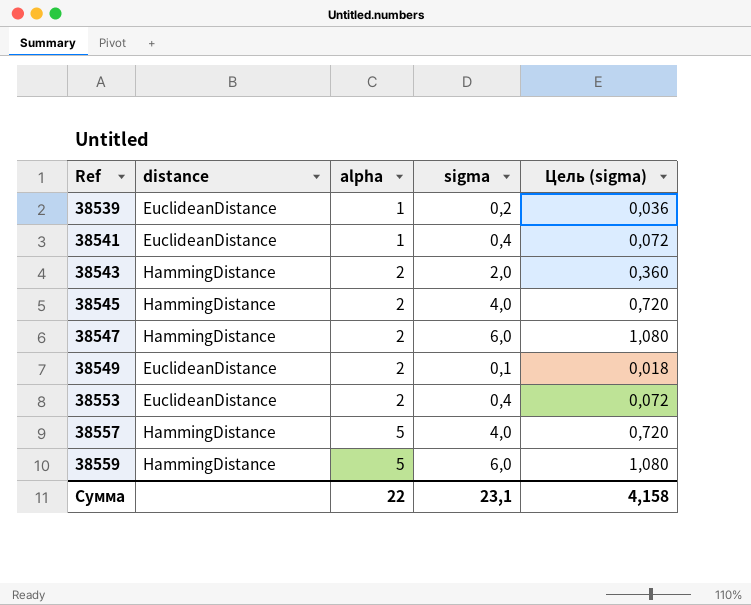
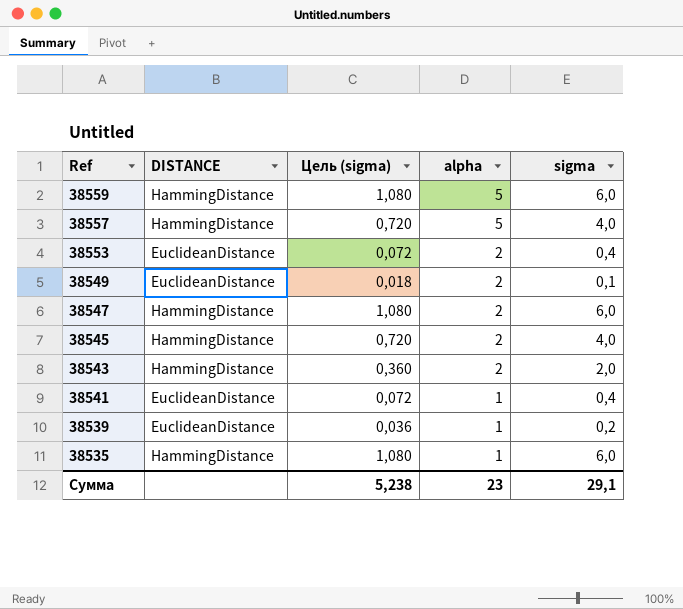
row order: Ref ascending -> Ref descending
column name: distance -> DISTANCE
column Цель (sigma) | position: 5 -> 3
row 38535: none -> HammingDistance | 1,080 | 1 | 6,0
Сумма | Цель (sigma): 4,158 -> 5,238
Сумма | alpha: 22 -> 23
Сумма | sigma: 23,1 -> 29,1

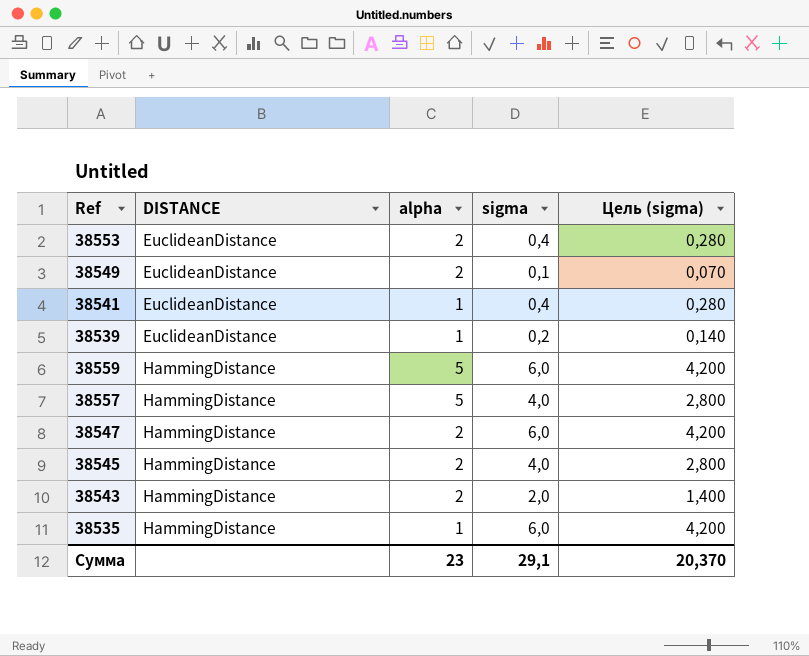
row order: Ref descending -> DISTANCE ascending
column Цель (sigma) | formula: [sigma] * 0,18 -> [sigma] * 0,7
column Цель (sigma) | position: 3 -> 5
Сумма | Цель (sigma): 5,238 -> 20,370

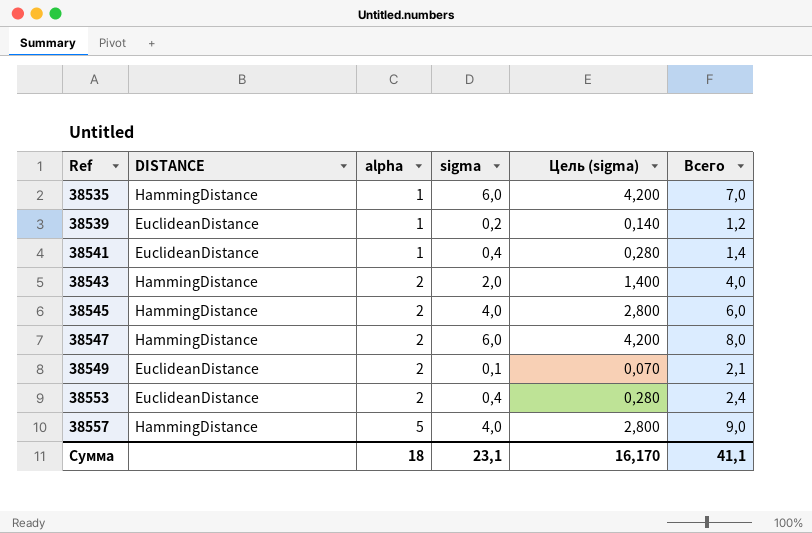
row order: DISTANCE ascending -> Ref ascending
column Всего | formula: none -> [alpha] + [sigma]
row 38559: HammingDistance | 5 | 6,0 | 4,200 -> none
Сумма | alpha: 23 -> 18
Сумма | sigma: 29,1 -> 23,1
Сумма | Цель (sigma): 20,370 -> 16,170

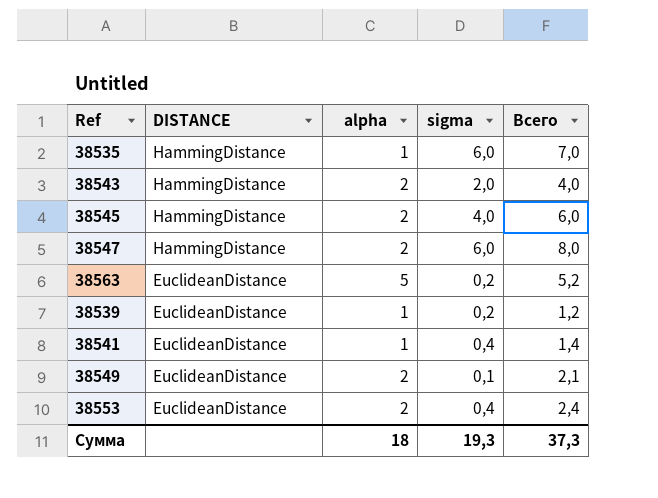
row order: Ref ascending -> DISTANCE descending
column Цель (sigma) | formula: [sigma] * 0,7 -> none
row 38557: HammingDistance | 5 | 4,0 | 2,800 | 9,0 -> none
row 38563: none -> EuclideanDistance | 5 | 0,2 | 5,2
Сумма | sigma: 23,1 -> 19,3
Сумма | Всего: 41,1 -> 37,3

